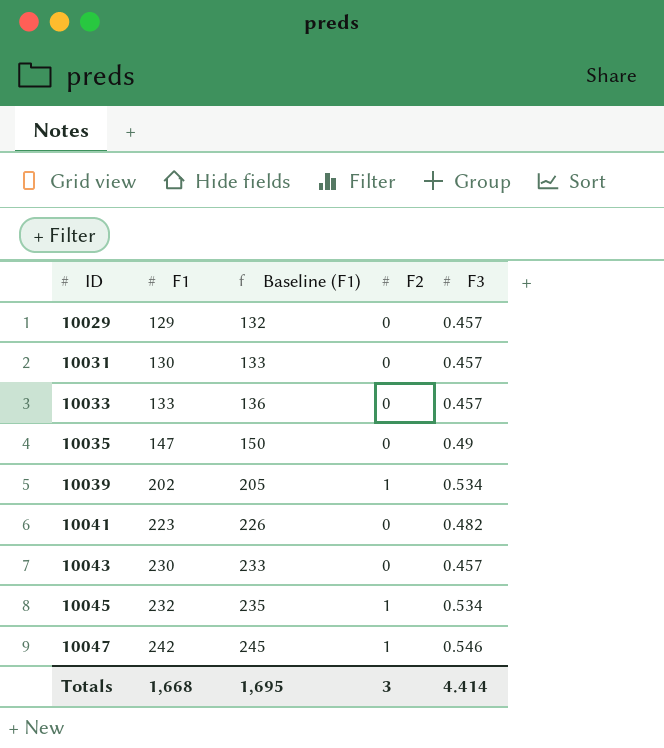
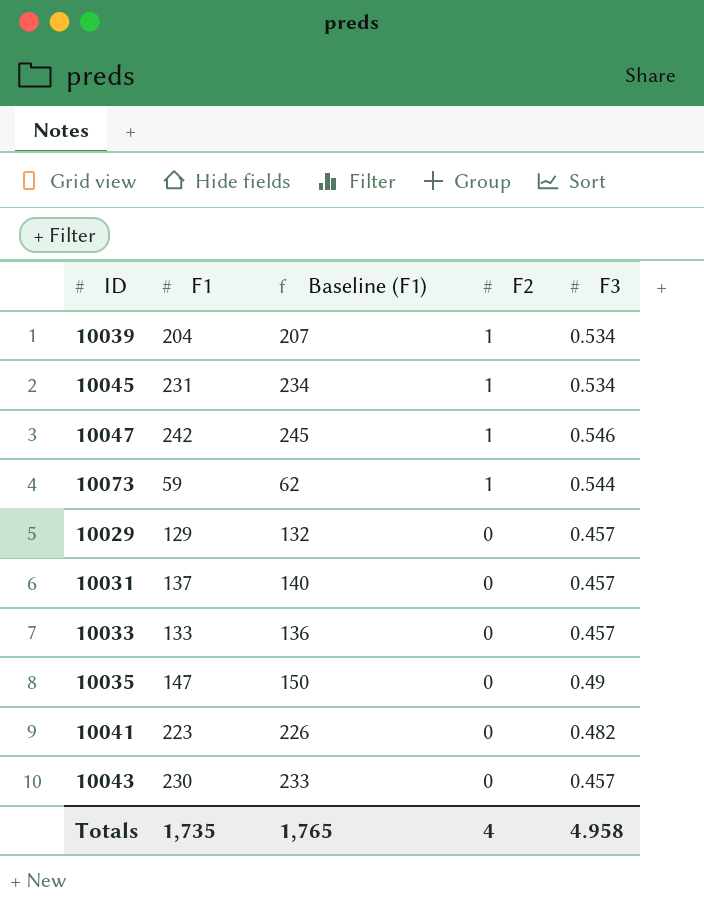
row order: ID ascending -> F2 descending
10039 | F1: 202 -> 204
10039 | Baseline (F1): 205 -> 207
10045 | F1: 232 -> 231
10045 | Baseline (F1): 235 -> 234
row 10073: none -> 59 | 62 | 1 | 0.544
10031 | F1: 130 -> 137
10031 | Baseline (F1): 133 -> 140
Totals | F1: 1,668 -> 1,735
Totals | Baseline (F1): 1,695 -> 1,765
Totals | F2: 3 -> 4
Totals | F3: 4.414 -> 4.958

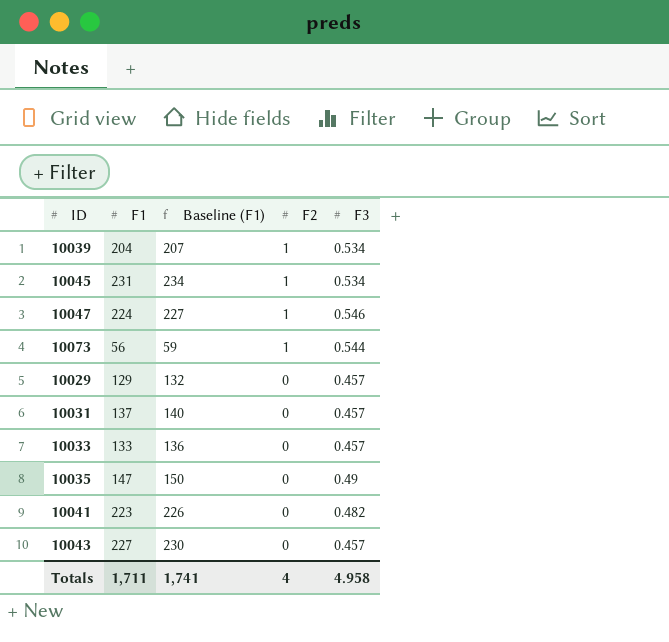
10047 | F1: 242 -> 224
10047 | Baseline (F1): 245 -> 227
10073 | F1: 59 -> 56
10073 | Baseline (F1): 62 -> 59
10043 | F1: 230 -> 227
10043 | Baseline (F1): 233 -> 230
Totals | F1: 1,735 -> 1,711
Totals | Baseline (F1): 1,765 -> 1,741

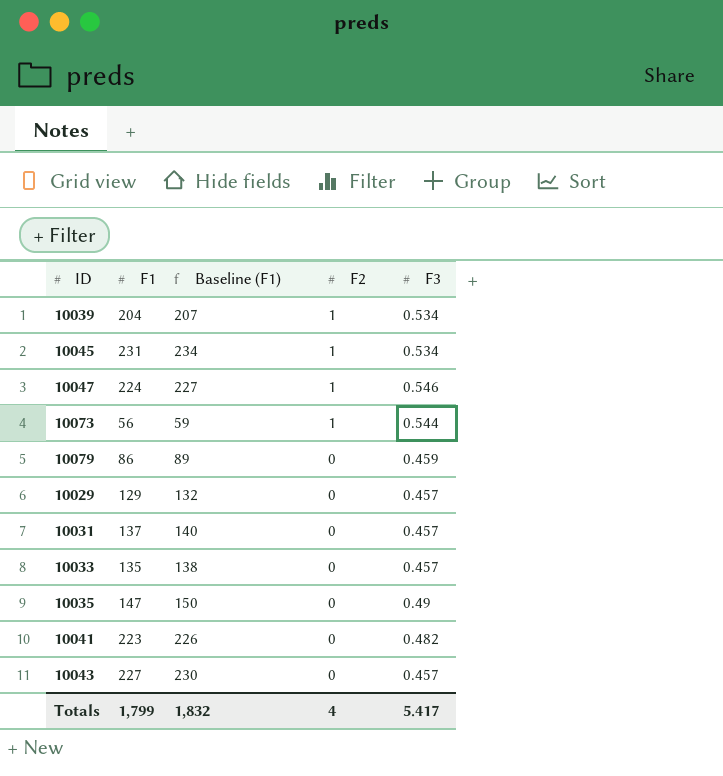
row 10079: none -> 86 | 89 | 0 | 0.459
10033 | F1: 133 -> 135
10033 | Baseline (F1): 136 -> 138
Totals | F1: 1,711 -> 1,799
Totals | Baseline (F1): 1,741 -> 1,832
Totals | F3: 4.958 -> 5.417

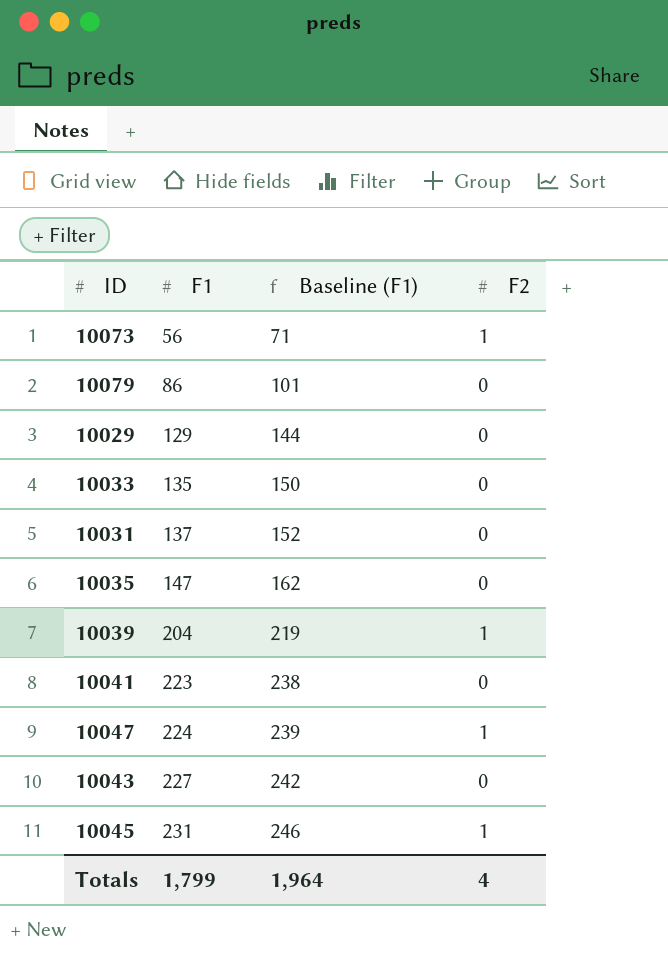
row order: F2 descending -> F1 ascending
column F3 | position: 5 -> none
column Baseline (F1) | formula: [F1] + 3 -> [F1] + 15
Totals | Baseline (F1): 1,832 -> 1,964

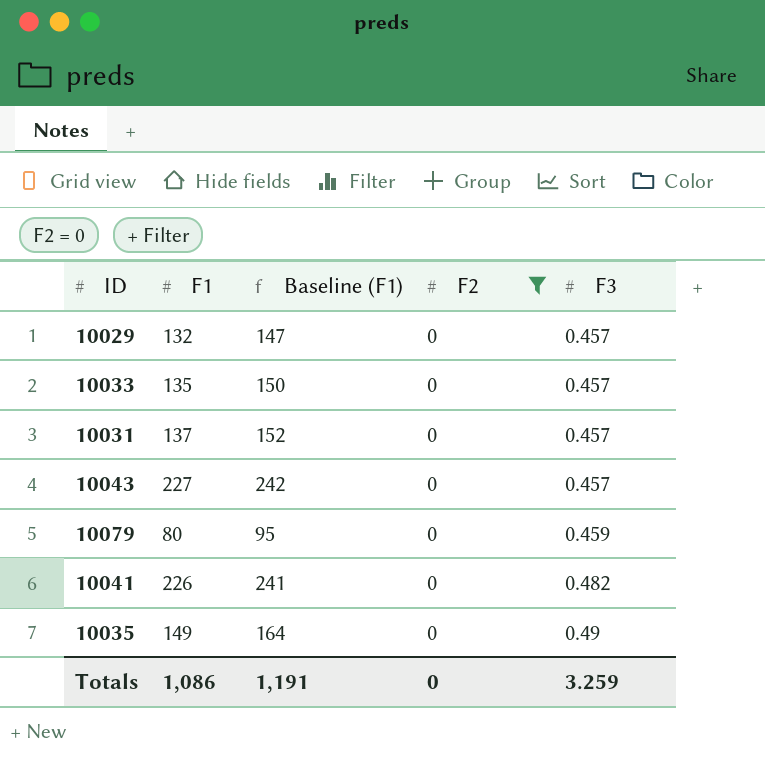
filter: none -> F2 = 0
row order: F1 ascending -> F3 ascending
column F3 | position: none -> 5
10029 | F1: 129 -> 132
10029 | Baseline (F1): 144 -> 147
10079 | F1: 86 -> 80
10079 | Baseline (F1): 101 -> 95
10041 | F1: 223 -> 226
10041 | Baseline (F1): 238 -> 241
10035 | F1: 147 -> 149
10035 | Baseline (F1): 162 -> 164
Totals | F1: 1,799 -> 1,086
Totals | Baseline (F1): 1,964 -> 1,191
Totals | F2: 4 -> 0

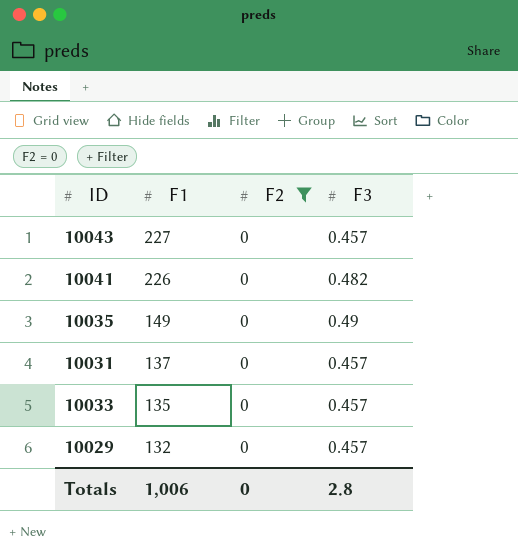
row order: F3 ascending -> F1 descending
column Baseline (F1) | formula: [F1] + 15 -> none
row 10079: 80 | 95 | 0 | 0.459 -> none
Totals | F1: 1,086 -> 1,006
Totals | F3: 3.259 -> 2.8

